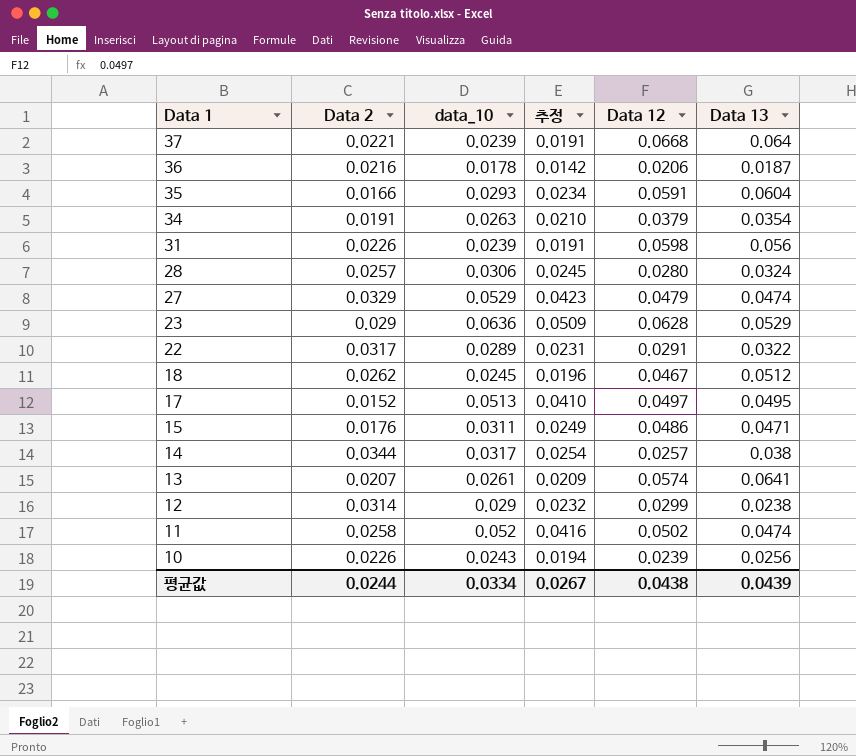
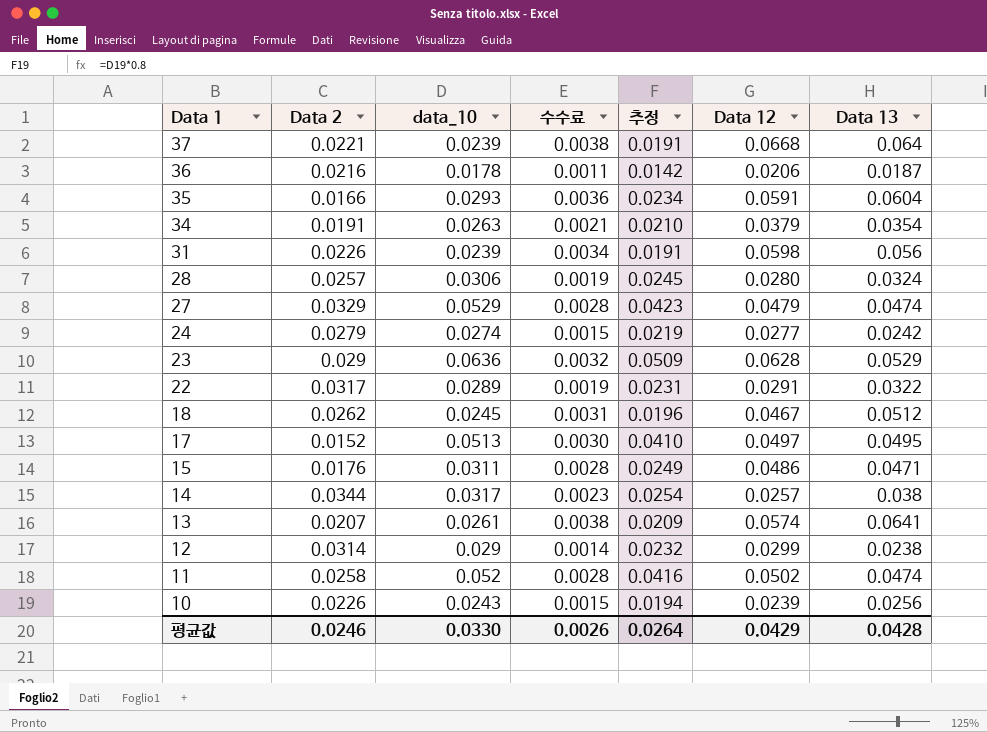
column 수수료 | formula: none -> [Data 13] * 0.06
row 24: none -> 0.0279 | 0.0274 | 0.0015 | 0.0219 | 0.0277 | 0.0242
평균값 | Data 2: 0.0244 -> 0.0246
평균값 | data_10: 0.0334 -> 0.0330
평균값 | 추정: 0.0267 -> 0.0264
평균값 | Data 12: 0.0438 -> 0.0429
평균값 | Data 13: 0.0439 -> 0.0428

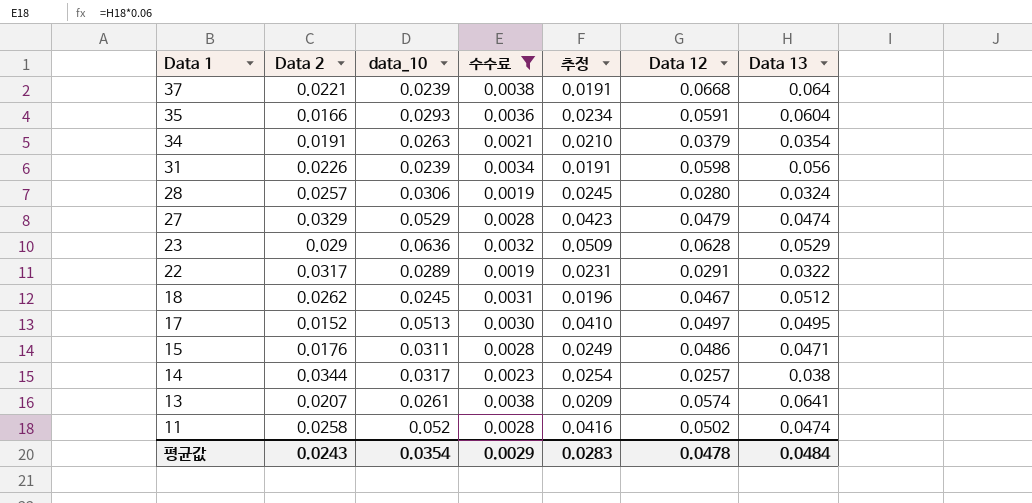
filter: none -> 수수료 >= 0.0019
평균값 | Data 2: 0.0246 -> 0.0243
평균값 | data_10: 0.0330 -> 0.0354
평균값 | 수수료: 0.0026 -> 0.0029
평균값 | 추정: 0.0264 -> 0.0283
평균값 | Data 12: 0.0429 -> 0.0478
평균값 | Data 13: 0.0428 -> 0.0484

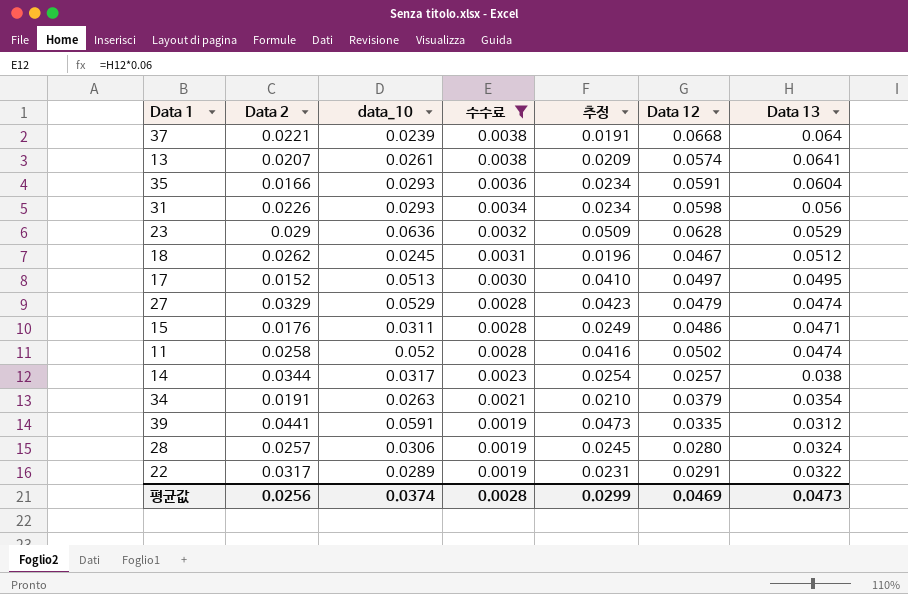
row order: Data 1 descending -> 수수료 descending
31 | data_10: 0.0239 -> 0.0293
31 | 추정: 0.0191 -> 0.0234
row 39: none -> 0.0441 | 0.0591 | 0.0019 | 0.0473 | 0.0335 | 0.0312
평균값 | Data 2: 0.0243 -> 0.0256
평균값 | data_10: 0.0354 -> 0.0374
평균값 | 수수료: 0.0029 -> 0.0028
평균값 | 추정: 0.0283 -> 0.0299
평균값 | Data 12: 0.0478 -> 0.0469
평균값 | Data 13: 0.0484 -> 0.0473

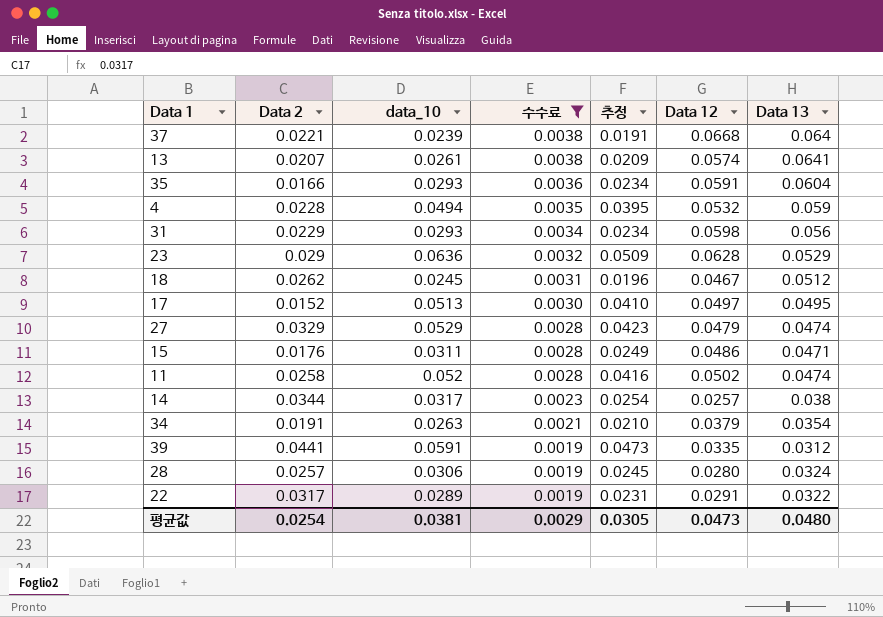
row 4: none -> 0.0228 | 0.0494 | 0.0035 | 0.0395 | 0.0532 | 0.059
31 | Data 2: 0.0226 -> 0.0229
평균값 | Data 2: 0.0256 -> 0.0254
평균값 | data_10: 0.0374 -> 0.0381
평균값 | 수수료: 0.0028 -> 0.0029
평균값 | 추정: 0.0299 -> 0.0305
평균값 | Data 12: 0.0469 -> 0.0473
평균값 | Data 13: 0.0473 -> 0.0480

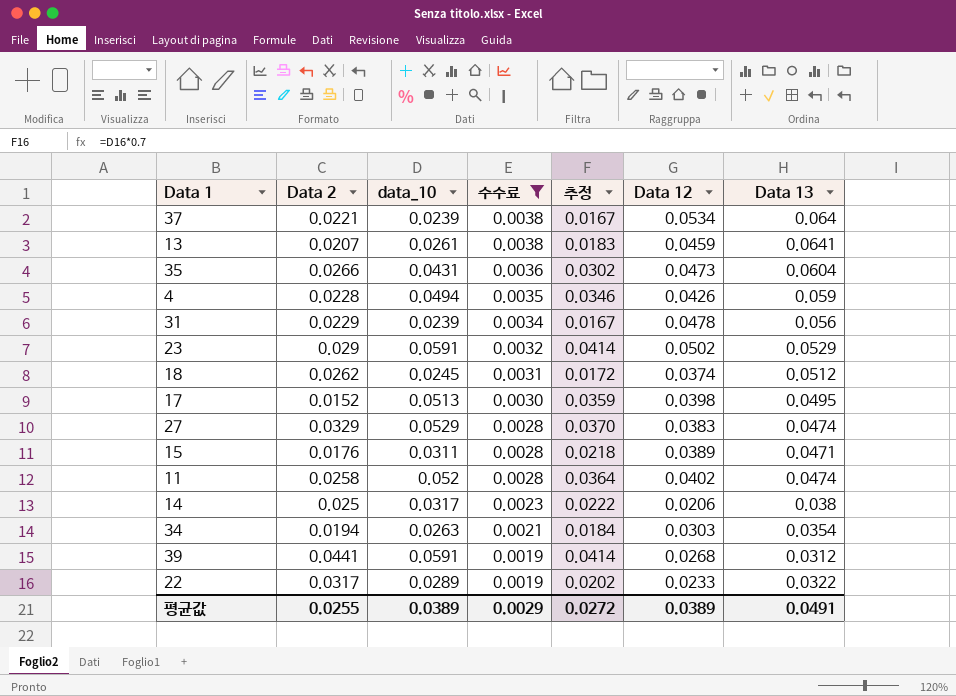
column 추정 | formula: [data_10] * 0.8 -> [data_10] * 0.7
row 28: 0.0257 | 0.0306 | 0.0019 | 0.0245 | 0.0280 | 0.0324 -> none
37 | Data 12: 0.0668 -> 0.0534
13 | Data 12: 0.0574 -> 0.0459
35 | Data 2: 0.0166 -> 0.0266
35 | data_10: 0.0293 -> 0.0431
35 | Data 12: 0.0591 -> 0.0473
4 | Data 12: 0.0532 -> 0.0426
31 | data_10: 0.0293 -> 0.0239
31 | Data 12: 0.0598 -> 0.0478
23 | data_10: 0.0636 -> 0.0591
23 | Data 12: 0.0628 -> 0.0502
18 | Data 12: 0.0467 -> 0.0374
17 | Data 12: 0.0497 -> 0.0398
27 | Data 12: 0.0479 -> 0.0383
15 | Data 12: 0.0486 -> 0.0389
11 | Data 12: 0.0502 -> 0.0402
14 | Data 2: 0.0344 -> 0.025
14 | Data 12: 0.0257 -> 0.0206
34 | Data 2: 0.0191 -> 0.0194
34 | Data 12: 0.0379 -> 0.0303
39 | Data 12: 0.0335 -> 0.0268
22 | Data 12: 0.0291 -> 0.0233
평균값 | Data 2: 0.0254 -> 0.0255
평균값 | data_10: 0.0381 -> 0.0389
평균값 | 추정: 0.0305 -> 0.0272
평균값 | Data 12: 0.0473 -> 0.0389
평균값 | Data 13: 0.0480 -> 0.0491

